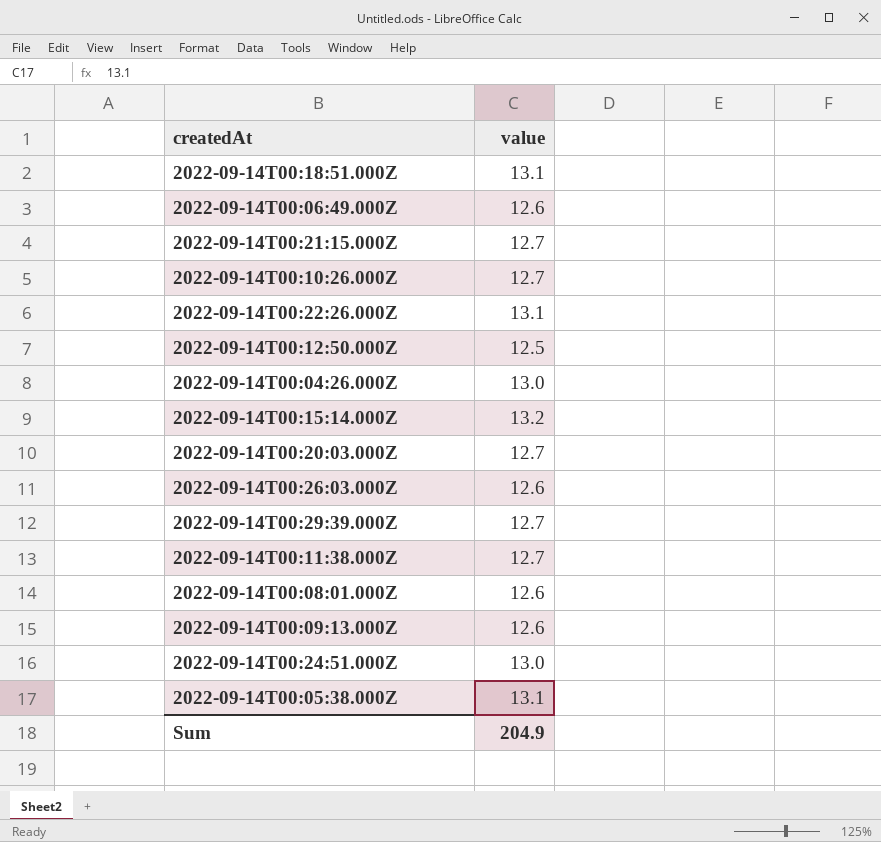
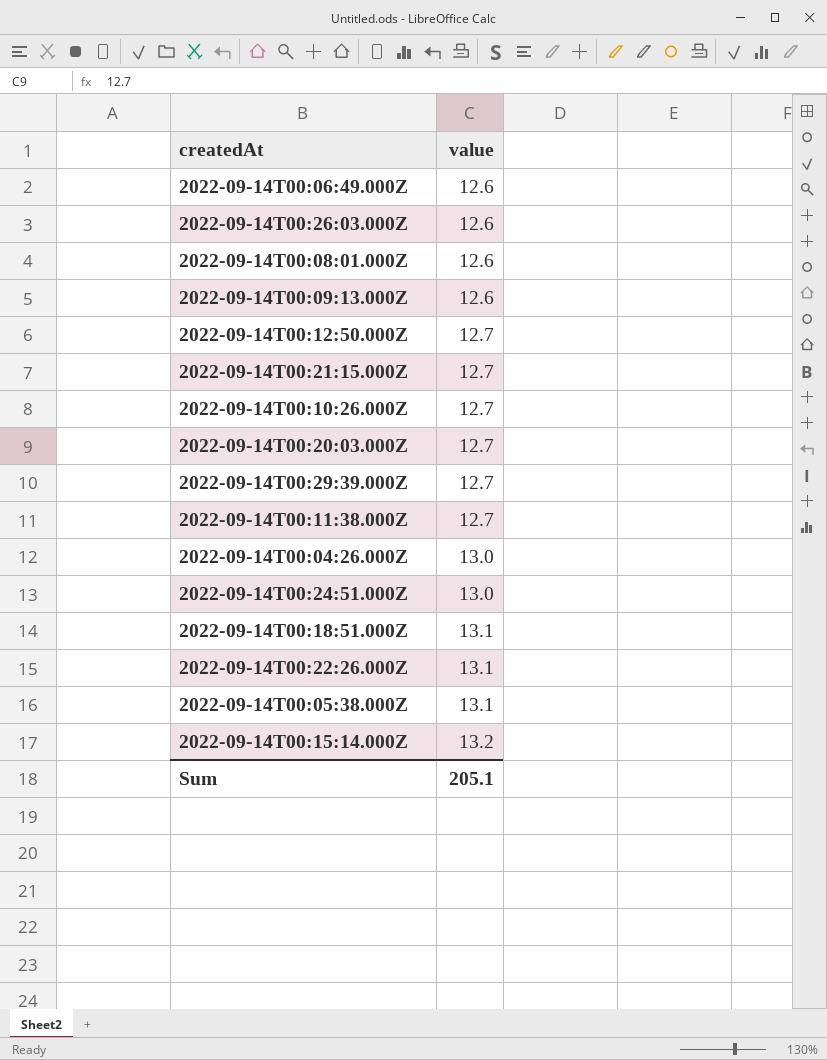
row order: none -> value ascending
2022-09-14T00:12:50.000Z | value: 12.5 -> 12.7
Sum | value: 204.9 -> 205.1

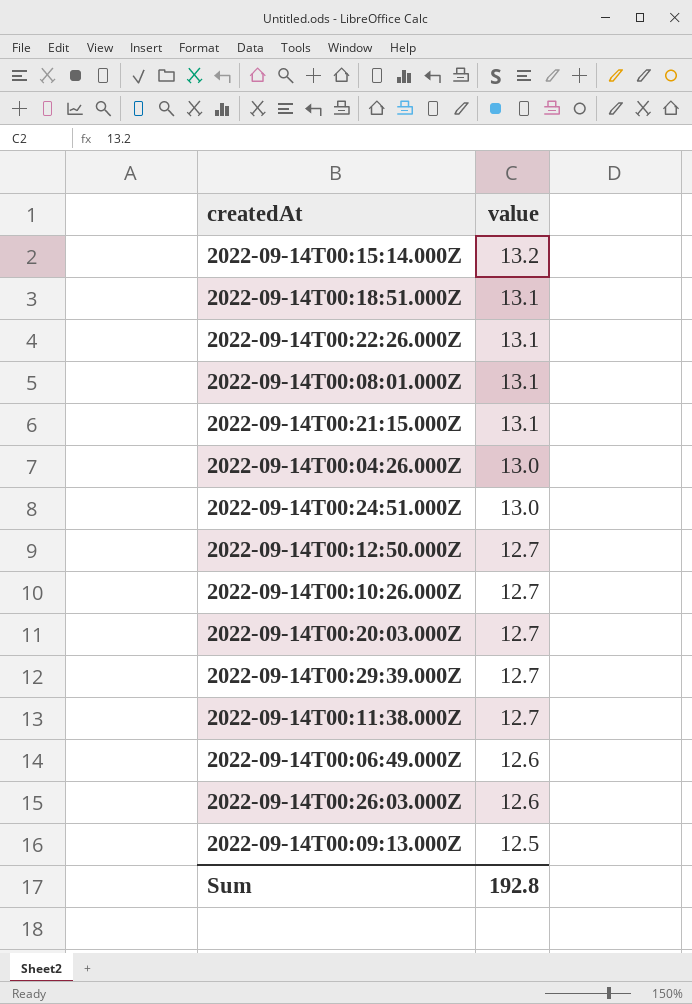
row order: value ascending -> value descending
row 2022-09-14T00:05:38.000Z: 13.1 -> none
2022-09-14T00:08:01.000Z | value: 12.6 -> 13.1
2022-09-14T00:21:15.000Z | value: 12.7 -> 13.1
2022-09-14T00:09:13.000Z | value: 12.6 -> 12.5
Sum | value: 205.1 -> 192.8

